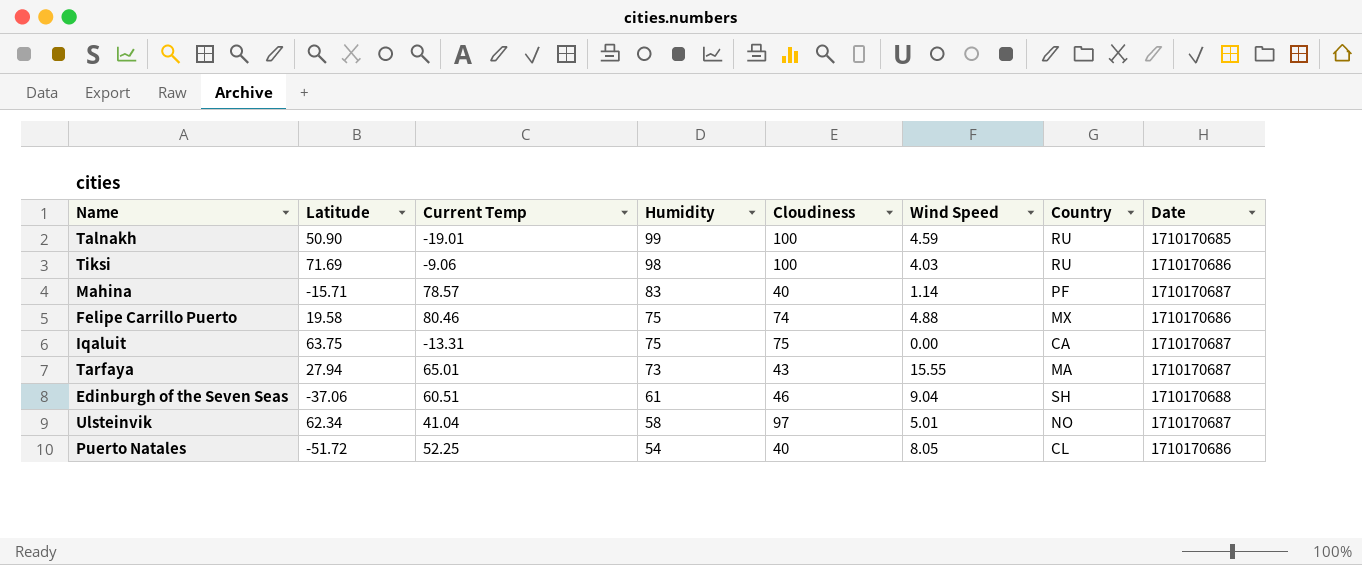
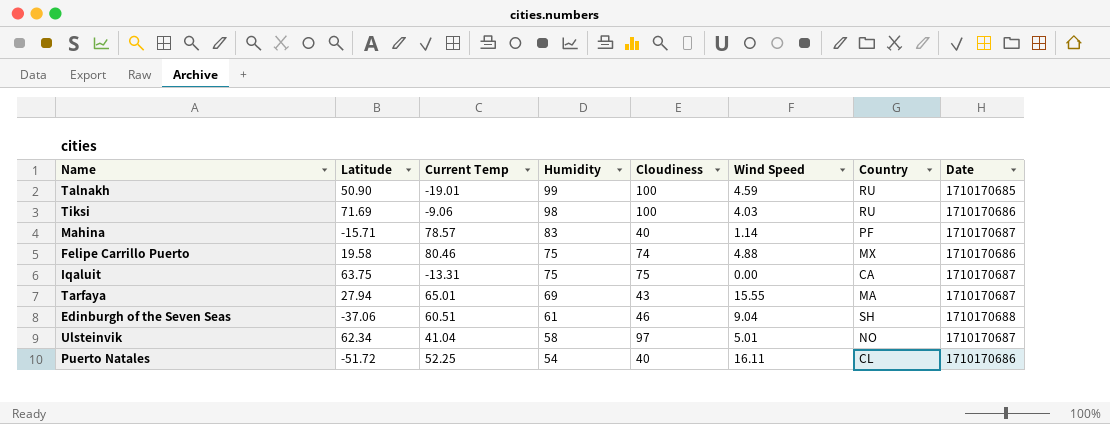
Tarfaya | Humidity: 73 -> 69
Puerto Natales | Wind Speed: 8.05 -> 16.11

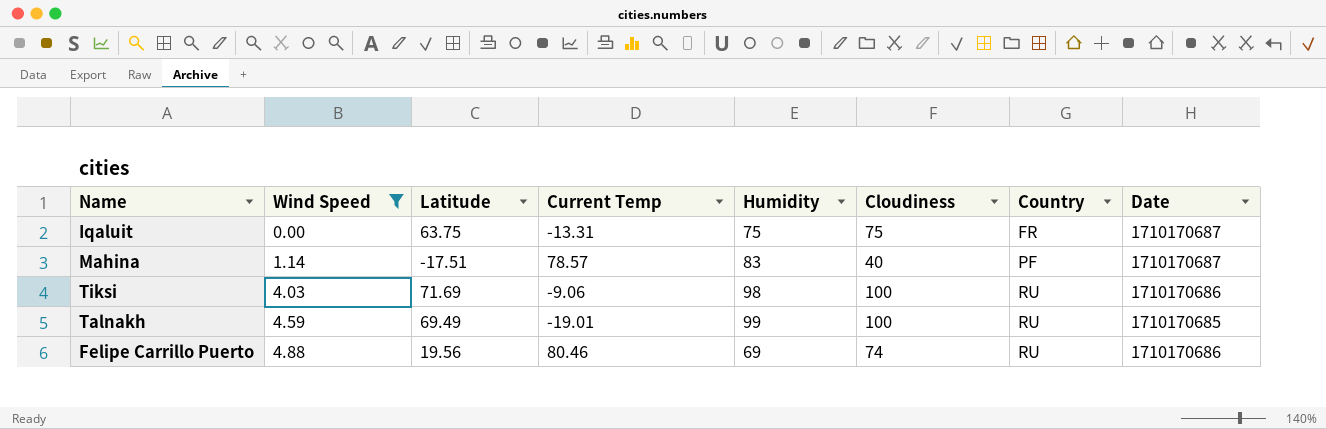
filter: none -> Wind Speed <= 4.88
row order: Humidity descending -> Wind Speed ascending
column Wind Speed | position: 6 -> 2
Iqaluit | Country: CA -> FR
Mahina | Latitude: -15.71 -> -17.51
Talnakh | Latitude: 50.90 -> 69.49
Felipe Carrillo Puerto | Latitude: 19.58 -> 19.56
Felipe Carrillo Puerto | Humidity: 75 -> 69
Felipe Carrillo Puerto | Country: MX -> RU

